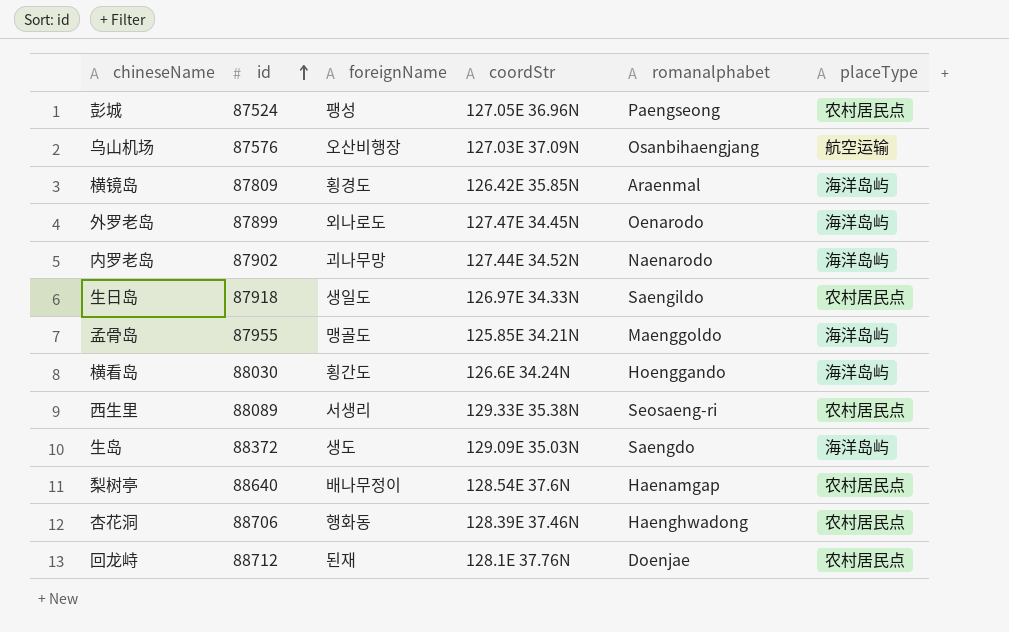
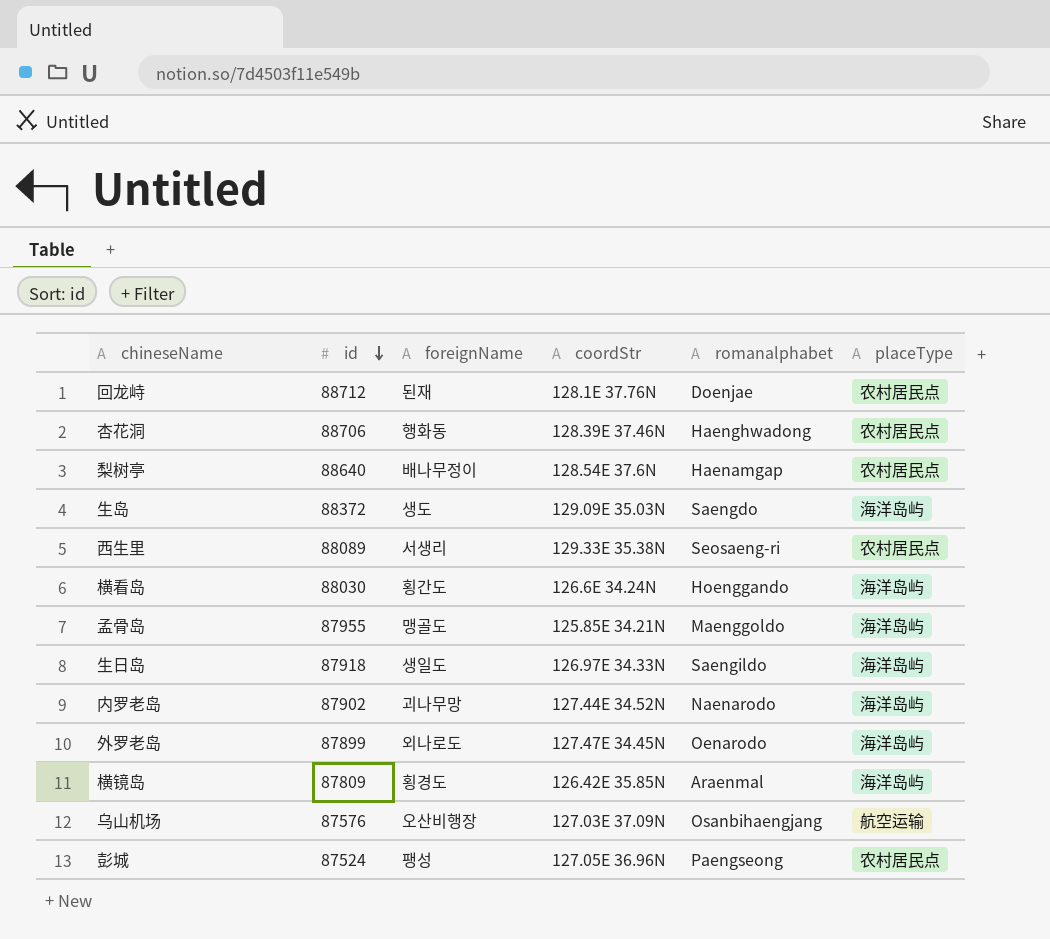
row order: id ascending -> id descending
生日岛 | placeType: 农村居民点 -> 海洋岛屿

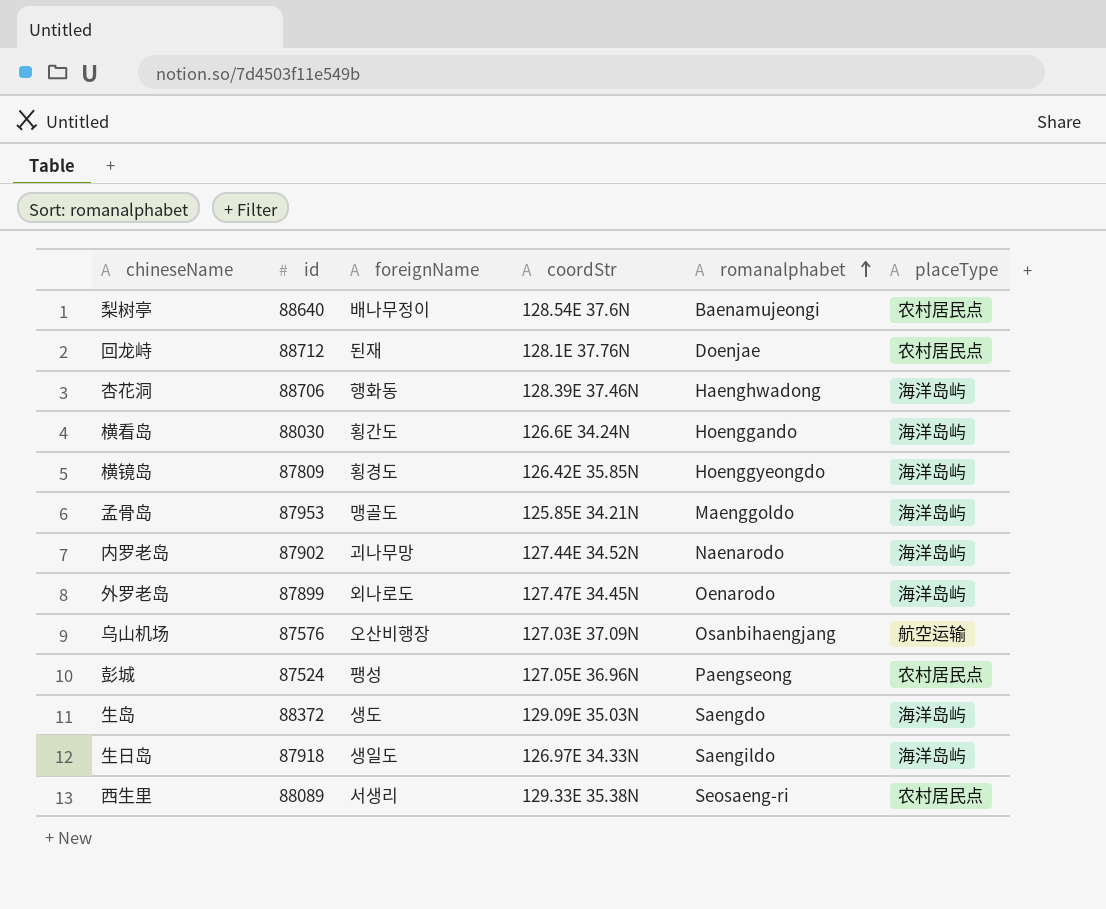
row order: id descending -> romanalphabet ascending
梨树亭 | romanalphabet: Haenamgap -> Baenamujeongi
杏花洞 | placeType: 农村居民点 -> 海洋岛屿
横镜岛 | romanalphabet: Araenmal -> Hoenggyeongdo
孟骨岛 | id: 87955 -> 87953

